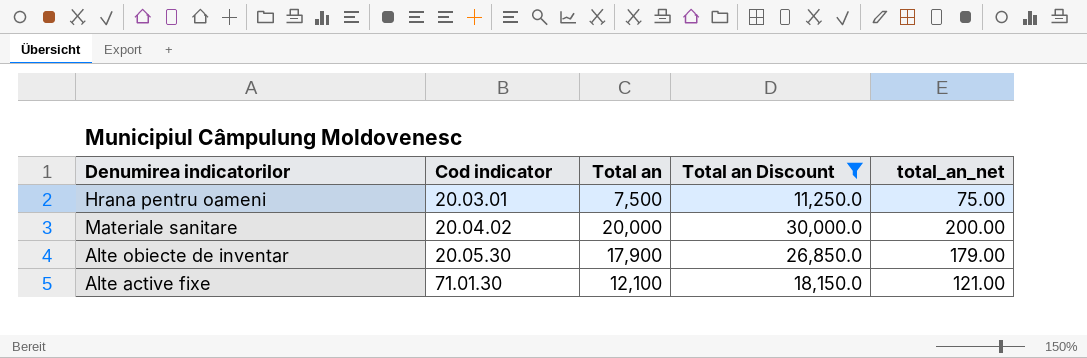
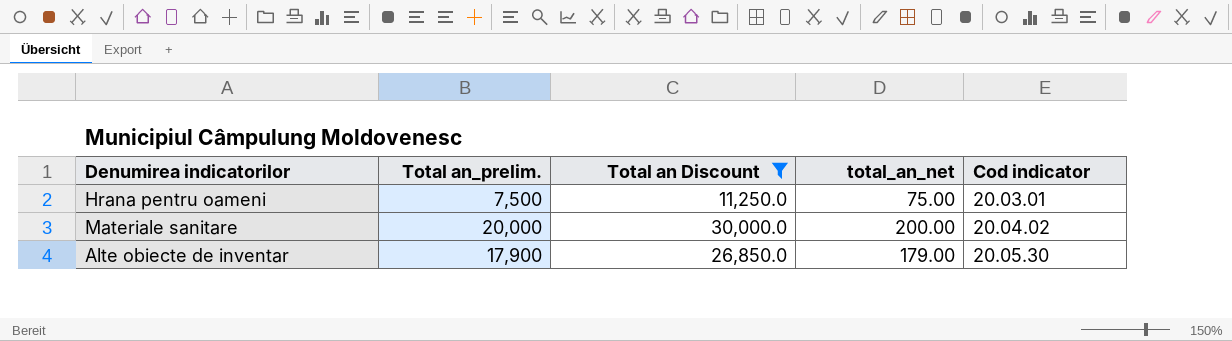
column name: Total an -> Total an_prelim.
column Cod indicator | position: 2 -> 5
row Alte active fixe: 71.01.30 | 12,100 | 18,150.0 | 121.00 -> none

